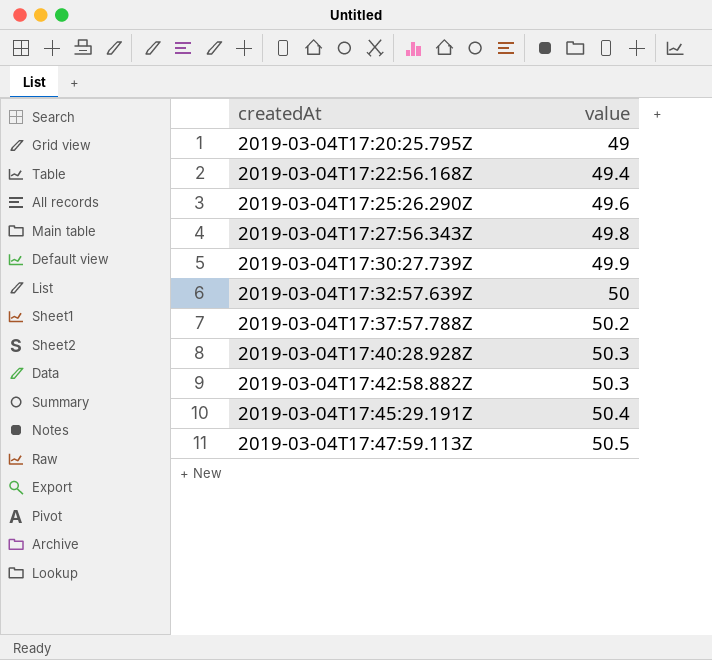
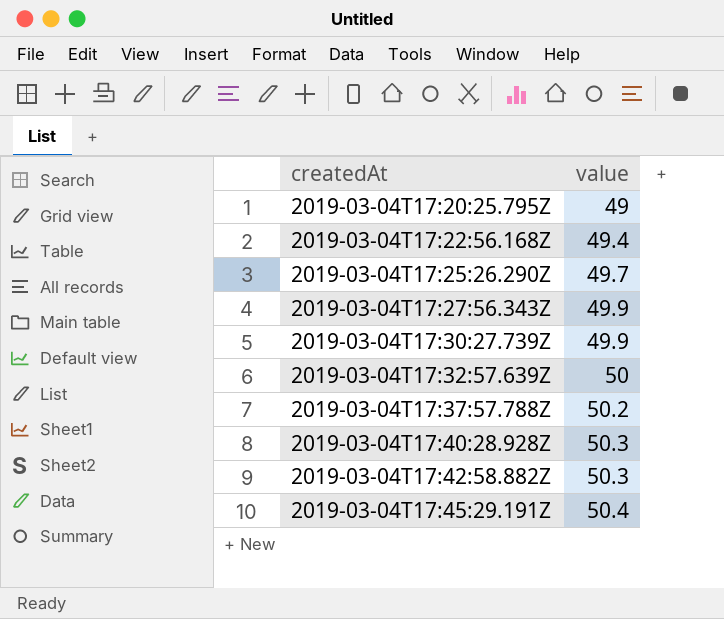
row 2019-03-04T17:47:59.113Z: 50.5 -> none
2019-03-04T17:25:26.290Z | value: 49.6 -> 49.7
2019-03-04T17:27:56.343Z | value: 49.8 -> 49.9

